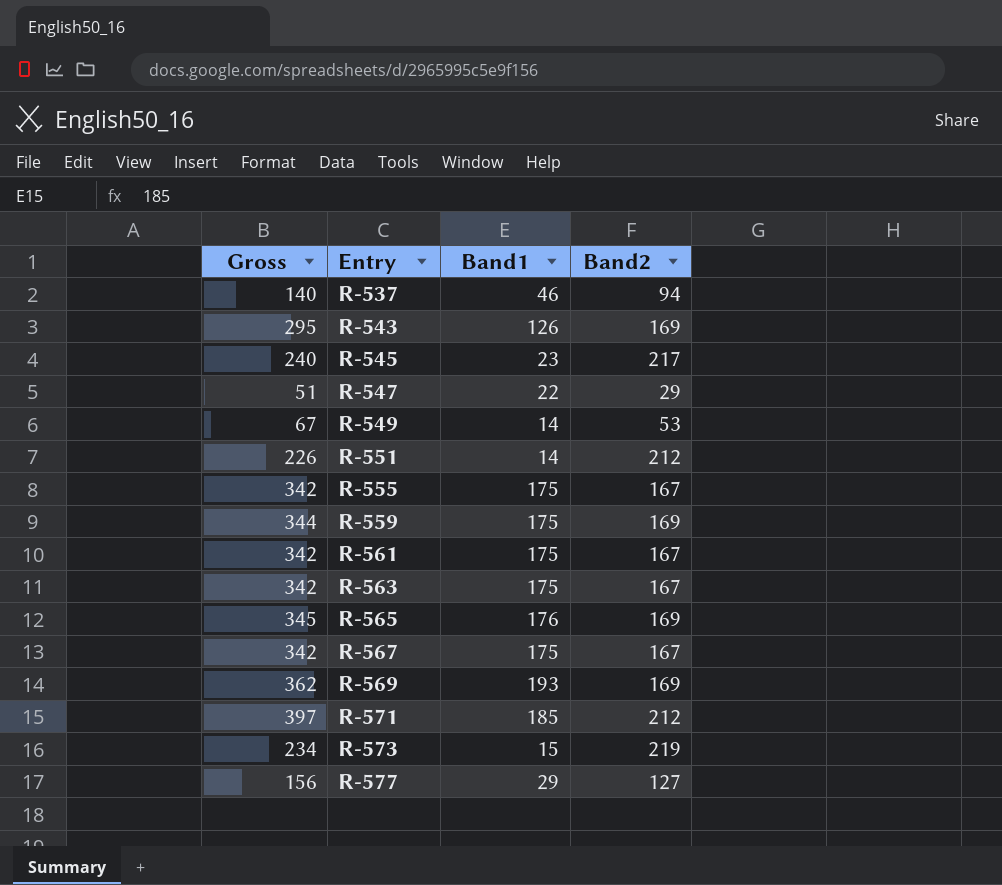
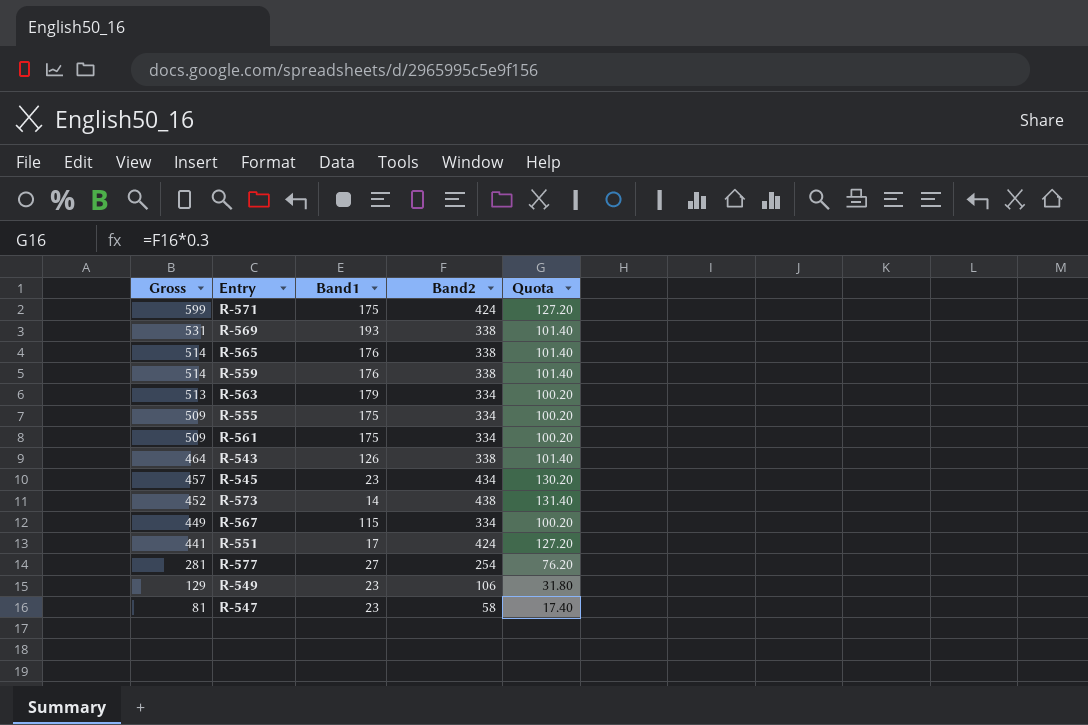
row order: Entry ascending -> Gross descending
column Quota | formula: none -> [Band2] * 0.3
row R-537: 140 | 46 | 94 -> none
R-571 | Gross: 397 -> 599
R-571 | Band1: 185 -> 175
R-571 | Band2: 212 -> 424
R-569 | Gross: 362 -> 531
R-569 | Band2: 169 -> 338
R-565 | Gross: 345 -> 514
R-565 | Band2: 169 -> 338
R-559 | Gross: 344 -> 514
R-559 | Band1: 175 -> 176
R-559 | Band2: 169 -> 338
R-563 | Gross: 342 -> 513
R-563 | Band1: 175 -> 179
R-563 | Band2: 167 -> 334
R-555 | Gross: 342 -> 509
R-555 | Band2: 167 -> 334
R-561 | Gross: 342 -> 509
R-561 | Band2: 167 -> 334
R-543 | Gross: 295 -> 464
R-543 | Band2: 169 -> 338
R-545 | Gross: 240 -> 457
R-545 | Band2: 217 -> 434
R-573 | Gross: 234 -> 452
R-573 | Band1: 15 -> 14
R-573 | Band2: 219 -> 438
R-567 | Gross: 342 -> 449
R-567 | Band1: 175 -> 115
R-567 | Band2: 167 -> 334
R-551 | Gross: 226 -> 441
R-551 | Band1: 14 -> 17
R-551 | Band2: 212 -> 424
R-577 | Gross: 156 -> 281
R-577 | Band1: 29 -> 27
R-577 | Band2: 127 -> 254
R-549 | Gross: 67 -> 129
R-549 | Band1: 14 -> 23
R-549 | Band2: 53 -> 106
R-547 | Gross: 51 -> 81
R-547 | Band1: 22 -> 23
R-547 | Band2: 29 -> 58

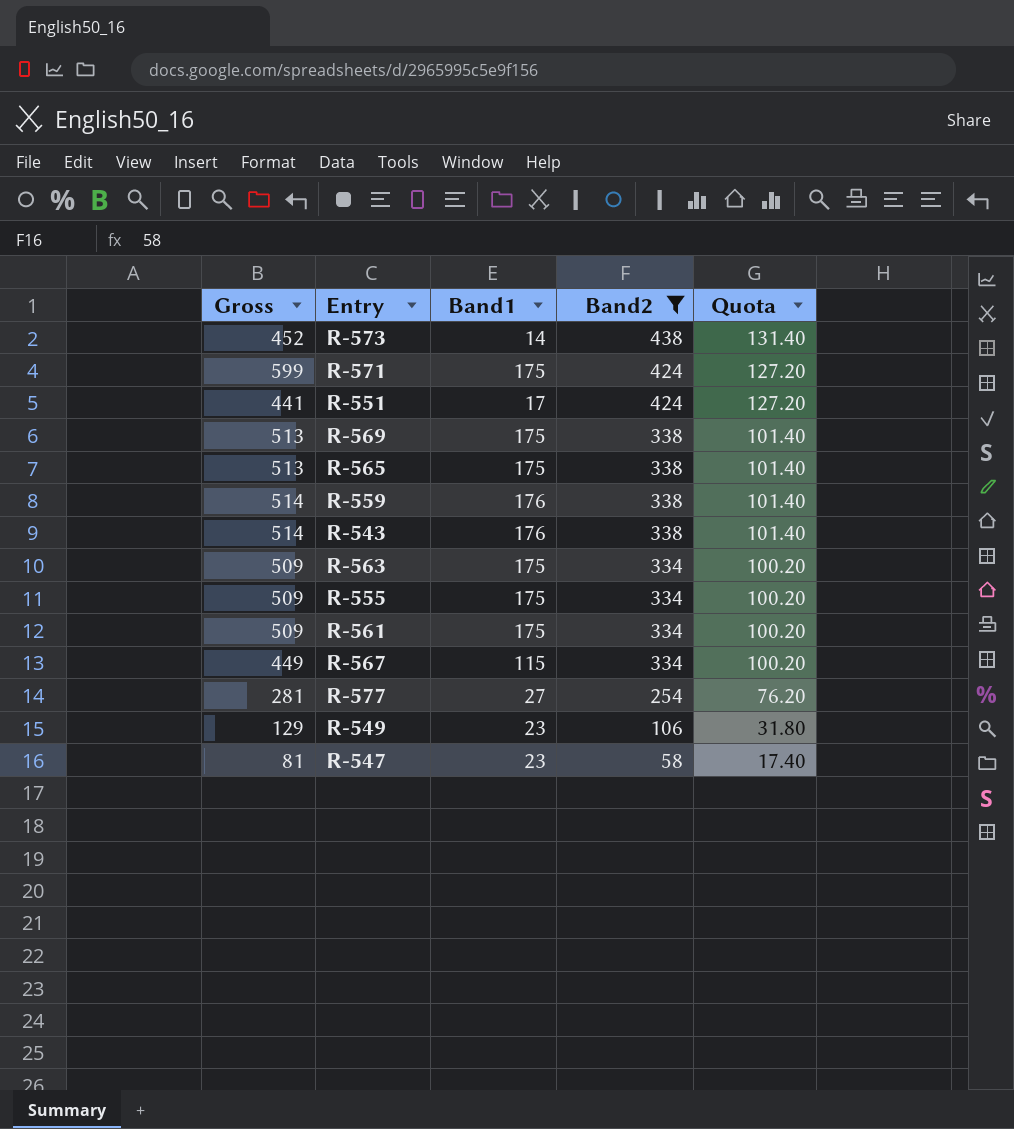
filter: none -> Band2 != 434
row order: Gross descending -> Band2 descending
R-569 | Gross: 531 -> 513
R-569 | Band1: 193 -> 175
R-565 | Gross: 514 -> 513
R-565 | Band1: 176 -> 175
R-543 | Gross: 464 -> 514
R-543 | Band1: 126 -> 176
R-563 | Gross: 513 -> 509
R-563 | Band1: 179 -> 175

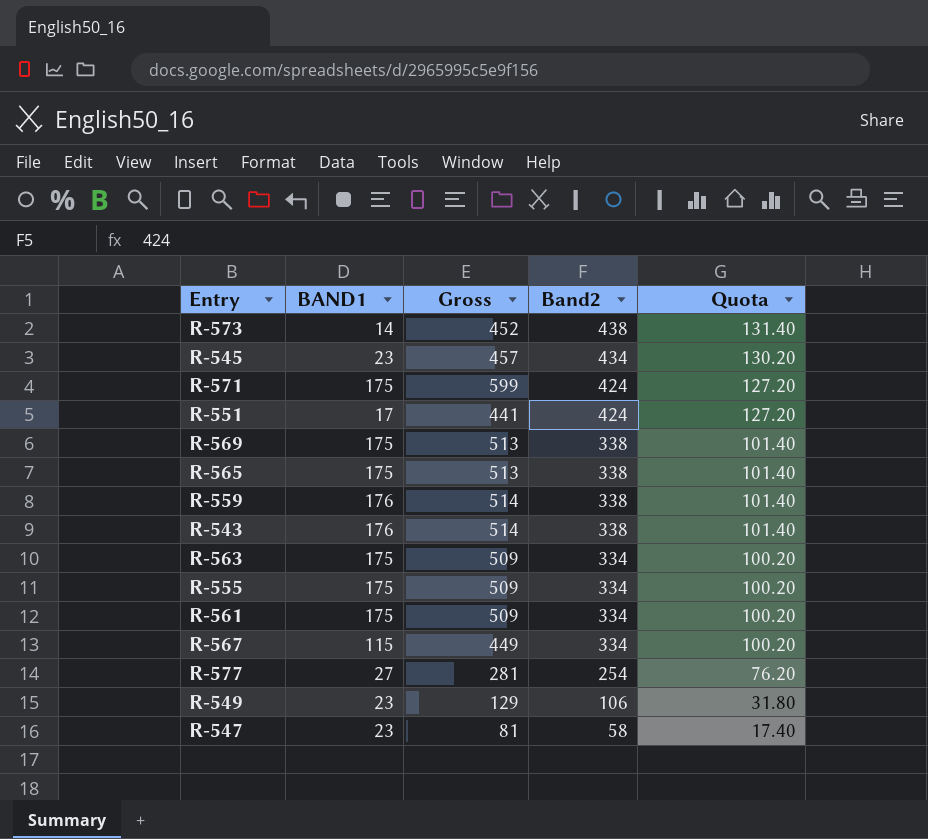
filter: Band2 != 434 -> none
column name: Band1 -> BAND1
column Gross | position: 1 -> 3

